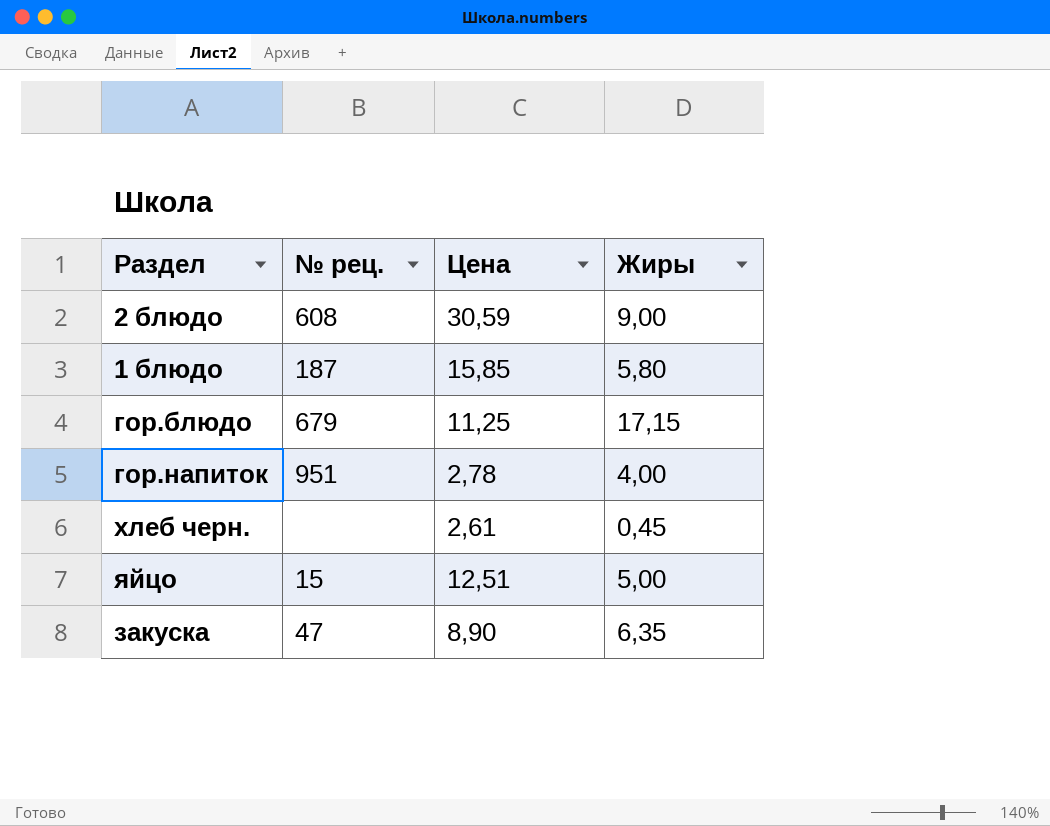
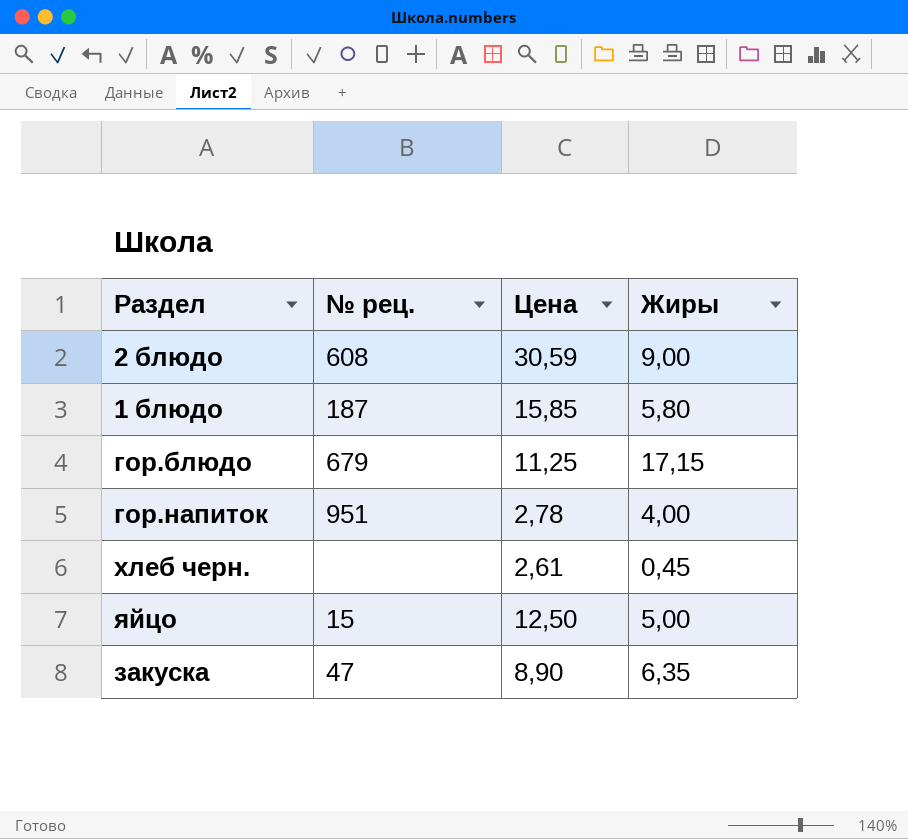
яйцо | Цена: 12,51 -> 12,50

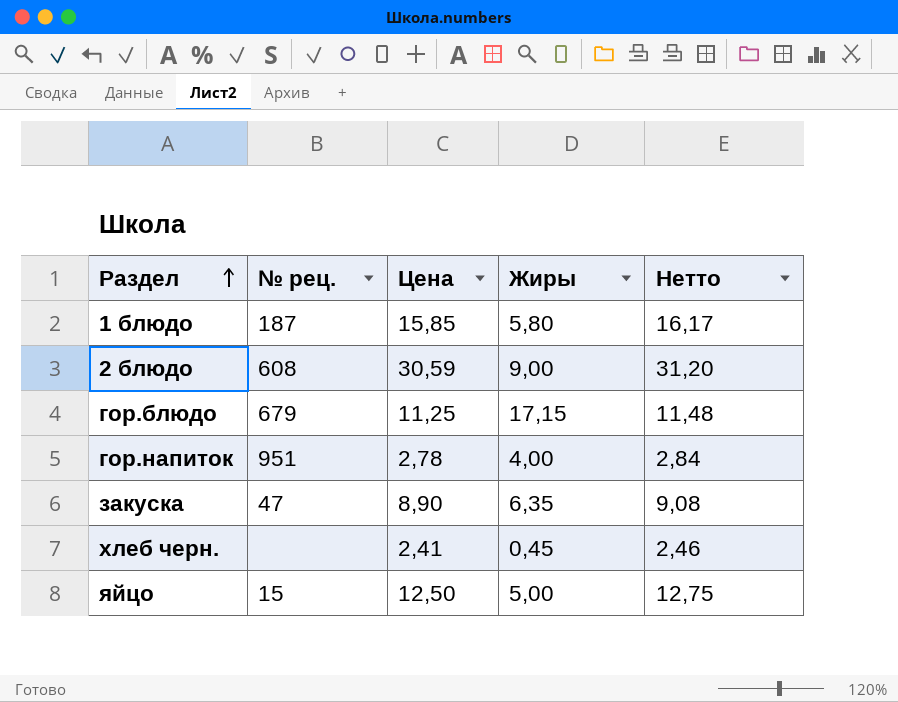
row order: none -> Раздел ascending
column Нетто | formula: none -> [Цена] * 1,02
хлеб черн. | Цена: 2,61 -> 2,41

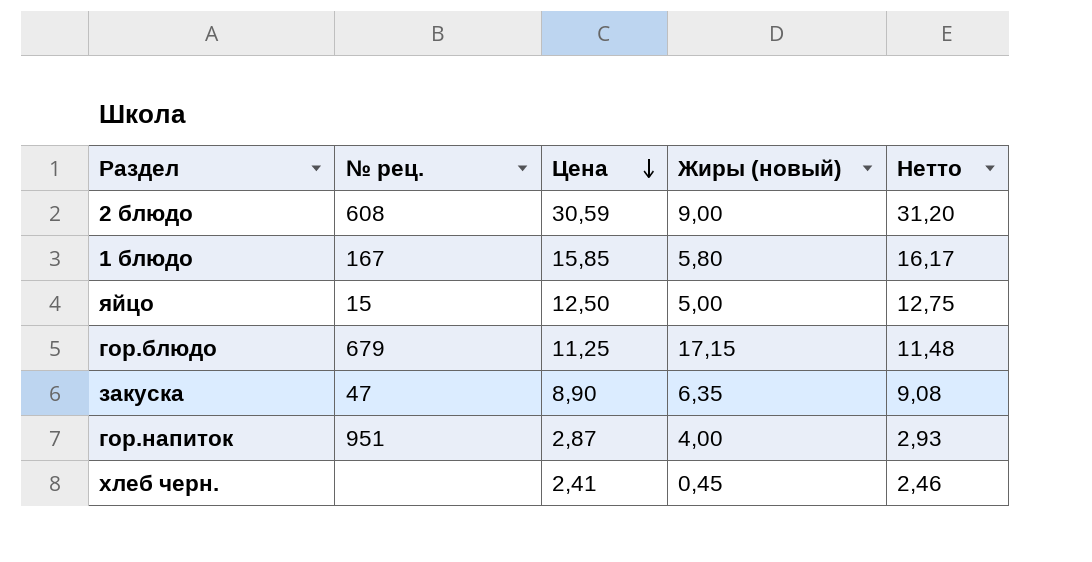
row order: Раздел ascending -> Цена descending
column name: Жиры -> Жиры (новый)
1 блюдо | № рец.: 187 -> 167
гор.напиток | Цена: 2,78 -> 2,87
гор.напиток | Нетто: 2,84 -> 2,93

